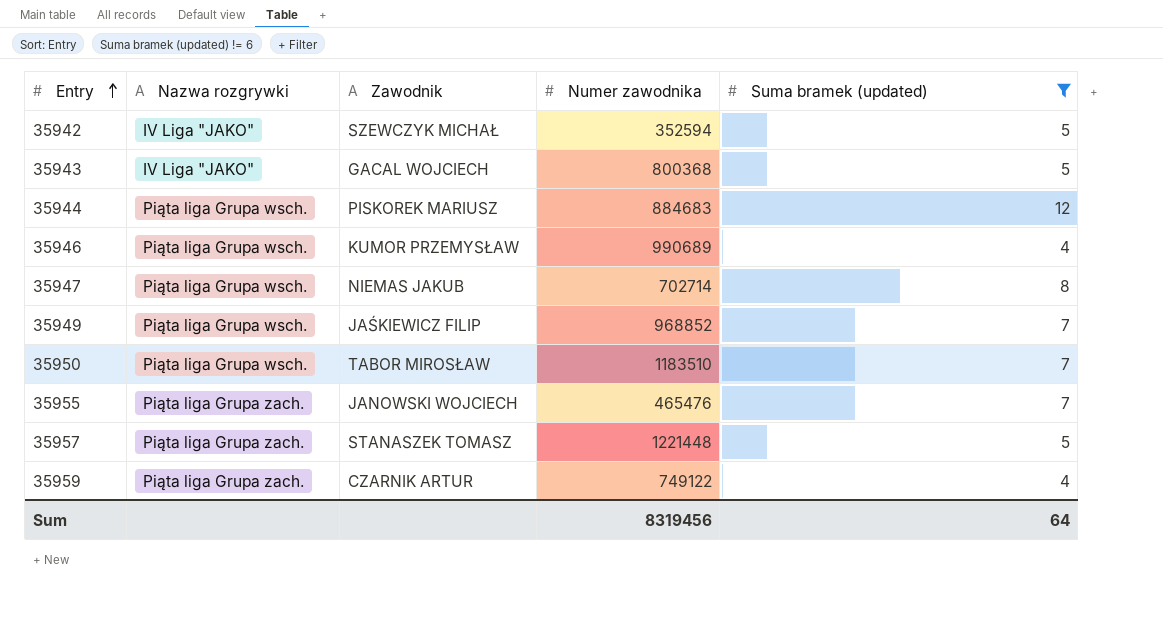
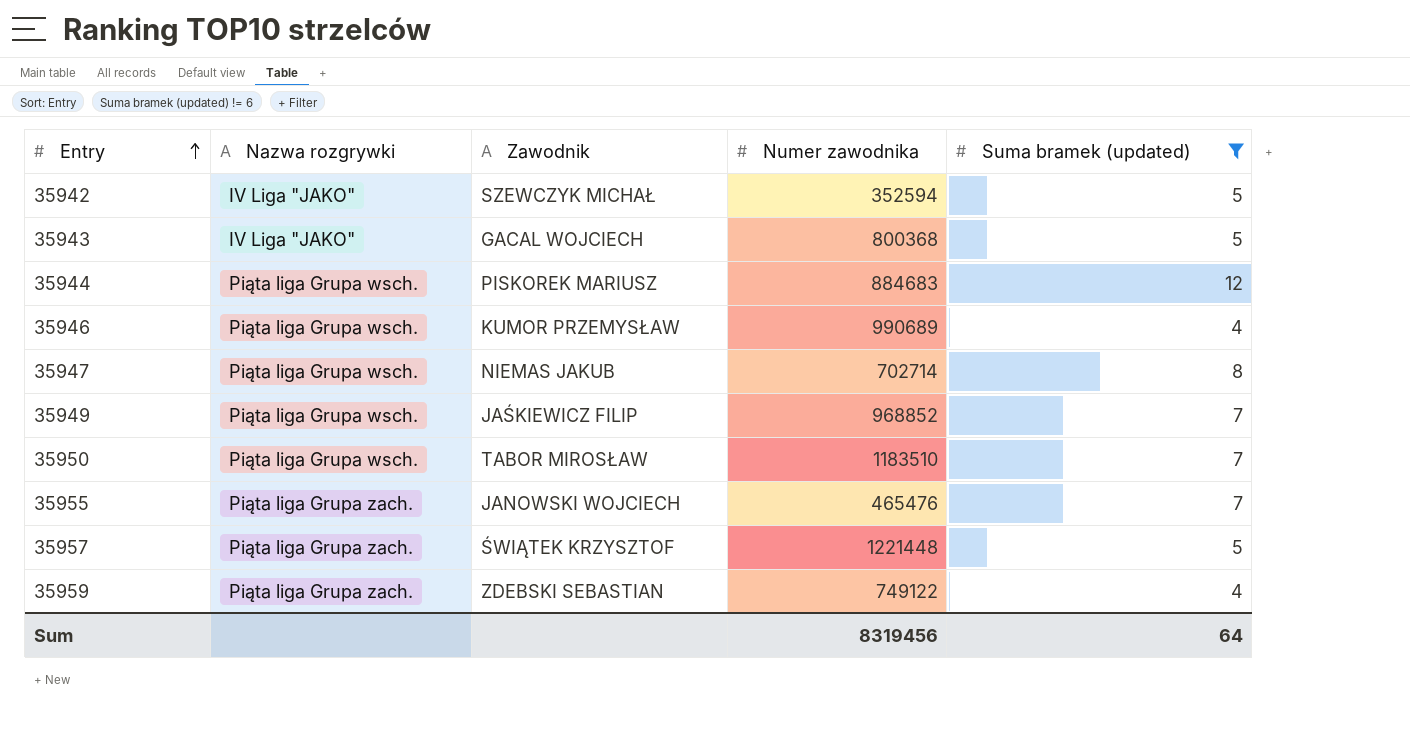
35957 | Zawodnik: STANASZEK TOMASZ -> ŚWIĄTEK KRZYSZTOF
35959 | Zawodnik: CZARNIK ARTUR -> ZDEBSKI SEBASTIAN

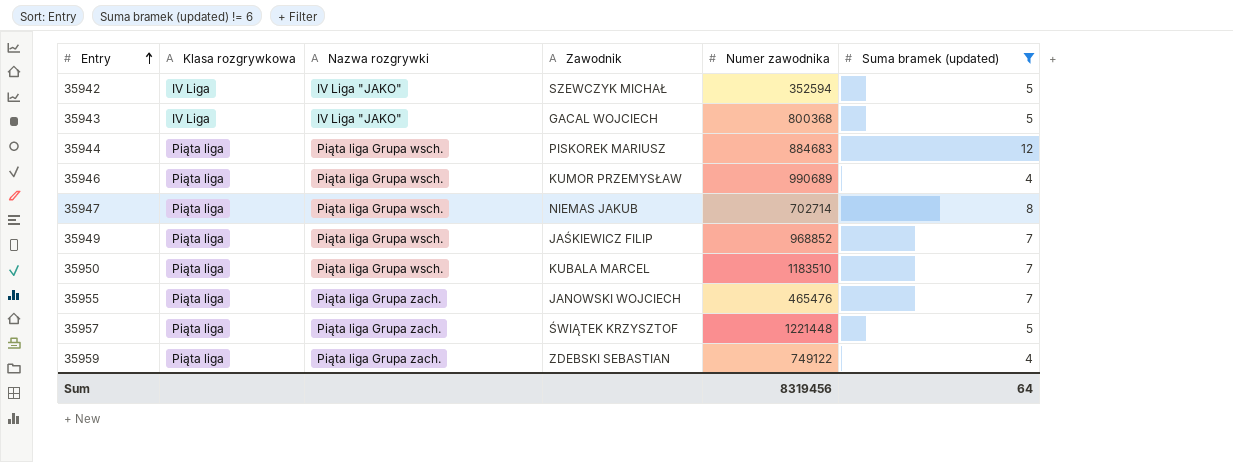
column Klasa rozgrywkowa | position: none -> 2
35950 | Zawodnik: TABOR MIROSŁAW -> KUBALA MARCEL

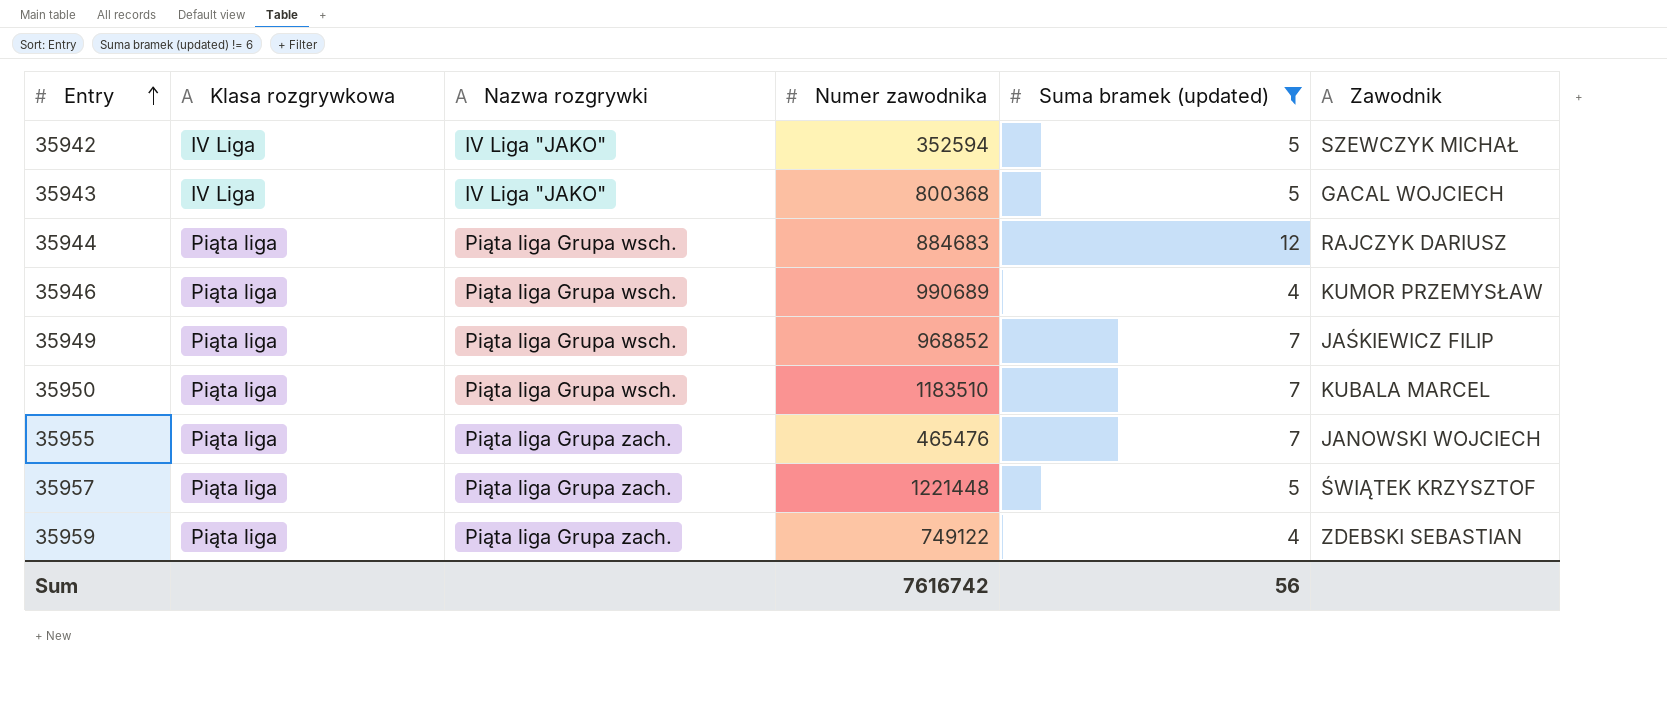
column Zawodnik | position: 4 -> 6
row 35947: Piąta liga | Piąta liga Grupa wsch. | NIEMAS JAKUB | 702714 | 8 -> none
35944 | Zawodnik: PISKOREK MARIUSZ -> RAJCZYK DARIUSZ
Sum | Numer zawodnika: 8319456 -> 7616742
Sum | Suma bramek (updated): 64 -> 56

